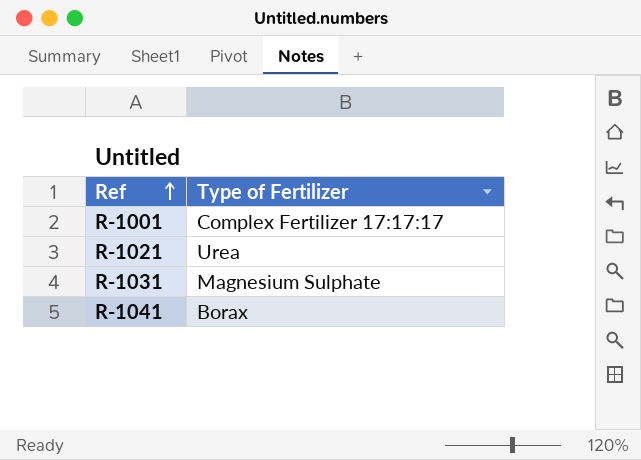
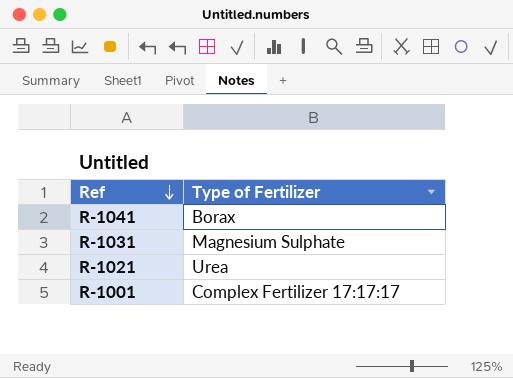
row order: Ref ascending -> Ref descending

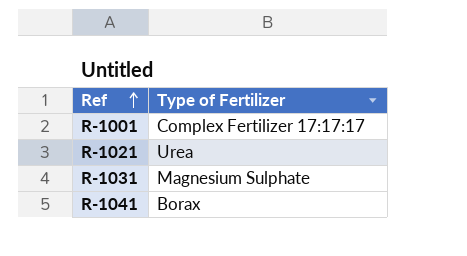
row order: Ref descending -> Ref ascending

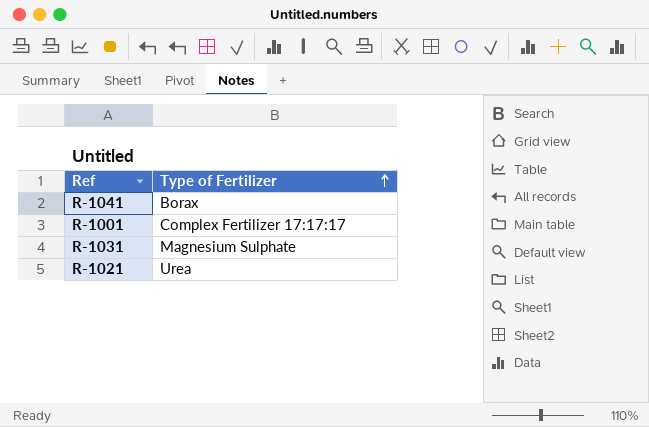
row order: Ref ascending -> Type of Fertilizer ascending

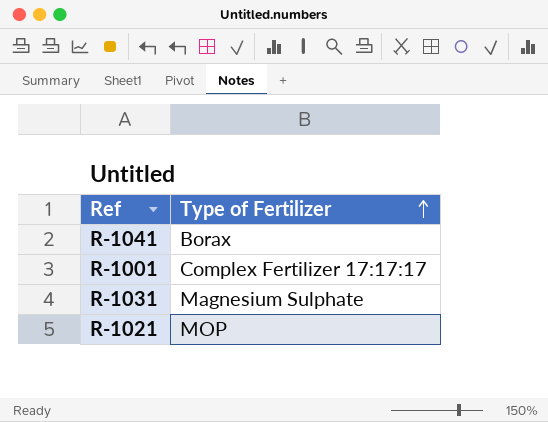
R-1021 | Type of Fertilizer: Urea -> MOP

